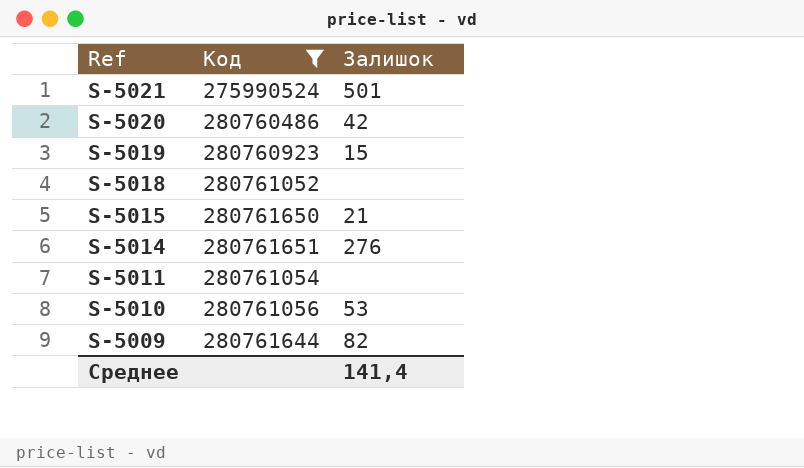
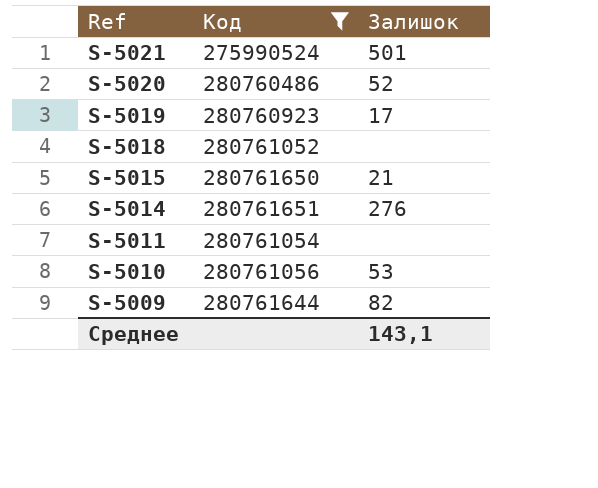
S-5020 | Залишок: 42 -> 52
S-5019 | Залишок: 15 -> 17
Среднее | Залишок: 141,4 -> 143,1

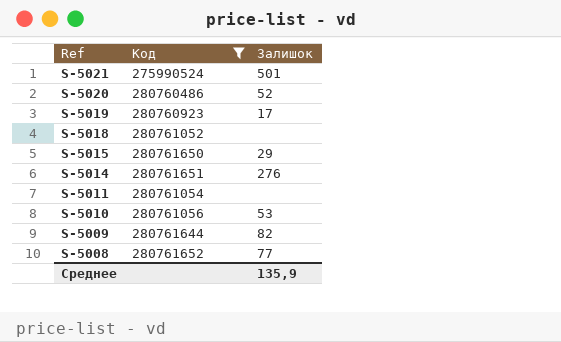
S-5015 | Залишок: 21 -> 29
row S-5008: none -> 280761652 | 77
Среднее | Залишок: 143,1 -> 135,9

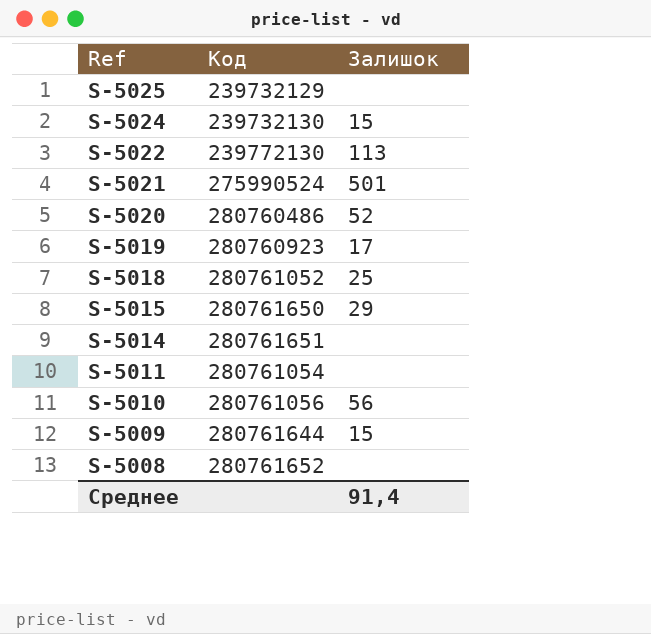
filter: Код >= 275990524 -> none
S-5018 | Залишок: none -> 25
S-5014 | Залишок: 276 -> none
S-5010 | Залишок: 53 -> 56
S-5009 | Залишок: 82 -> 15
S-5008 | Залишок: 77 -> none
Среднее | Залишок: 135,9 -> 91,4

